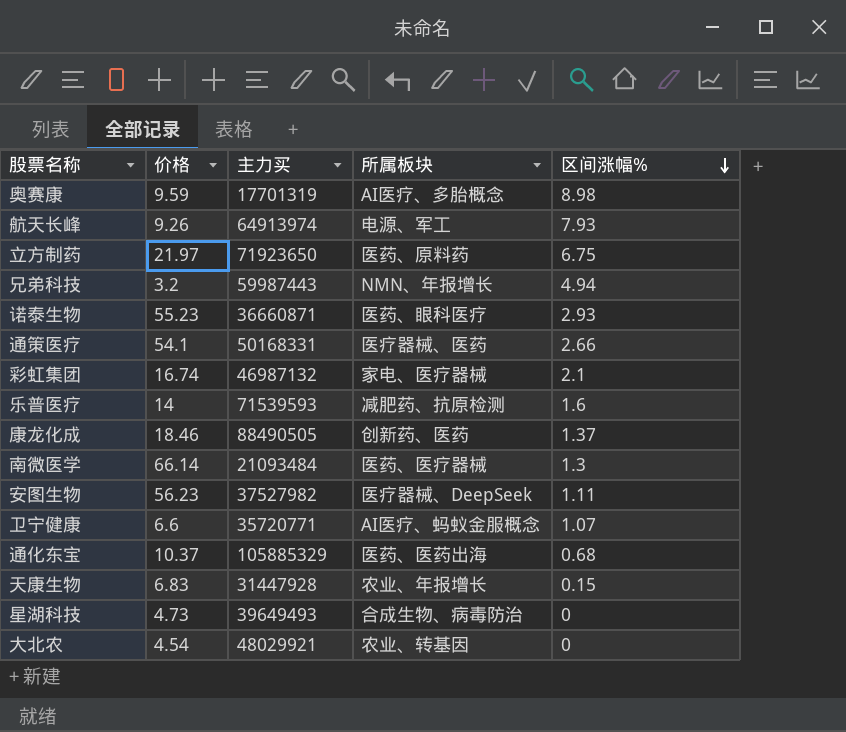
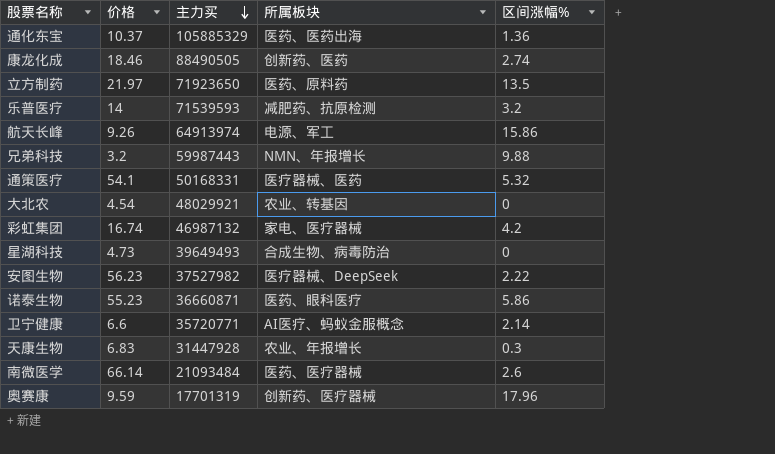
row order: 区间涨幅% descending -> 主力买 descending
通化东宝 | 区间涨幅%: 0.68 -> 1.36
康龙化成 | 区间涨幅%: 1.37 -> 2.74
立方制药 | 区间涨幅%: 6.75 -> 13.5
乐普医疗 | 区间涨幅%: 1.6 -> 3.2
航天长峰 | 区间涨幅%: 7.93 -> 15.86
兄弟科技 | 区间涨幅%: 4.94 -> 9.88
通策医疗 | 区间涨幅%: 2.66 -> 5.32
彩虹集团 | 区间涨幅%: 2.1 -> 4.2
安图生物 | 区间涨幅%: 1.11 -> 2.22
诺泰生物 | 区间涨幅%: 2.93 -> 5.86
卫宁健康 | 区间涨幅%: 1.07 -> 2.14
天康生物 | 区间涨幅%: 0.15 -> 0.3
南微医学 | 区间涨幅%: 1.3 -> 2.6
奥赛康 | 所属板块: AI医疗、多胎概念 -> 创新药、医疗器械
奥赛康 | 区间涨幅%: 8.98 -> 17.96

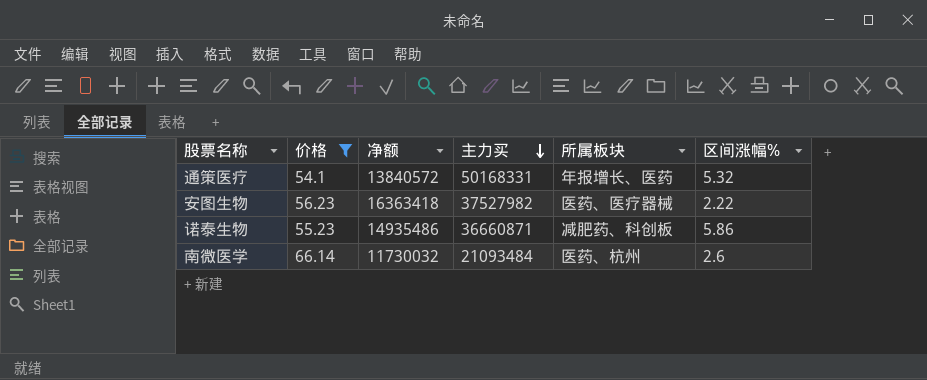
filter: none -> 价格 >= 54.1
column 净额 | position: none -> 3
通策医疗 | 所属板块: 医疗器械、医药 -> 年报增长、医药
安图生物 | 所属板块: 医疗器械、DeepSeek -> 医药、医疗器械
诺泰生物 | 所属板块: 医药、眼科医疗 -> 减肥药、科创板
南微医学 | 所属板块: 医药、医疗器械 -> 医药、杭州

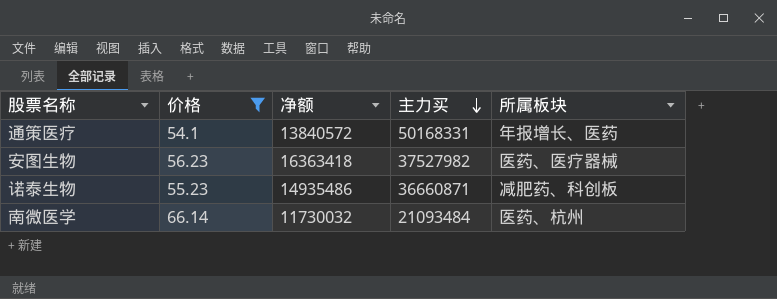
column 区间涨幅% | position: 6 -> none

